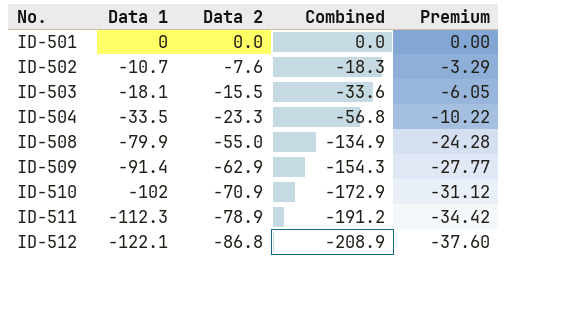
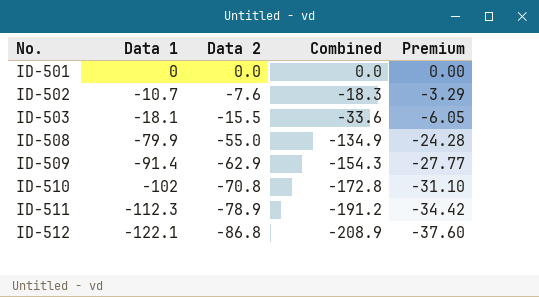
row ID-504: -33.5 | -23.3 | -56.8 | -10.22 -> none
ID-510 | Data 2: -70.9 -> -70.8
ID-510 | Combined: -172.9 -> -172.8
ID-510 | Premium: -31.12 -> -31.10

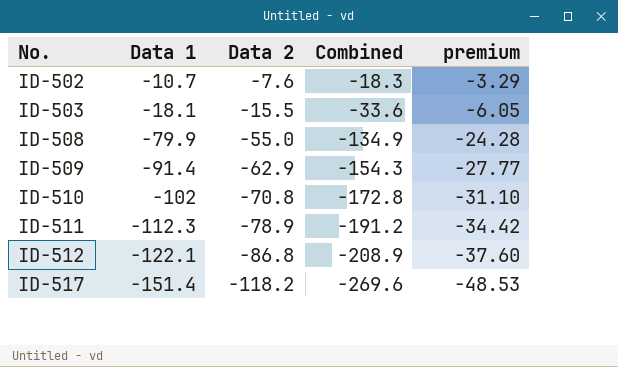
column name: Premium -> premium
row ID-501: 0 | 0.0 | 0.0 | 0.00 -> none
row ID-517: none -> -151.4 | -118.2 | -269.6 | -48.53

